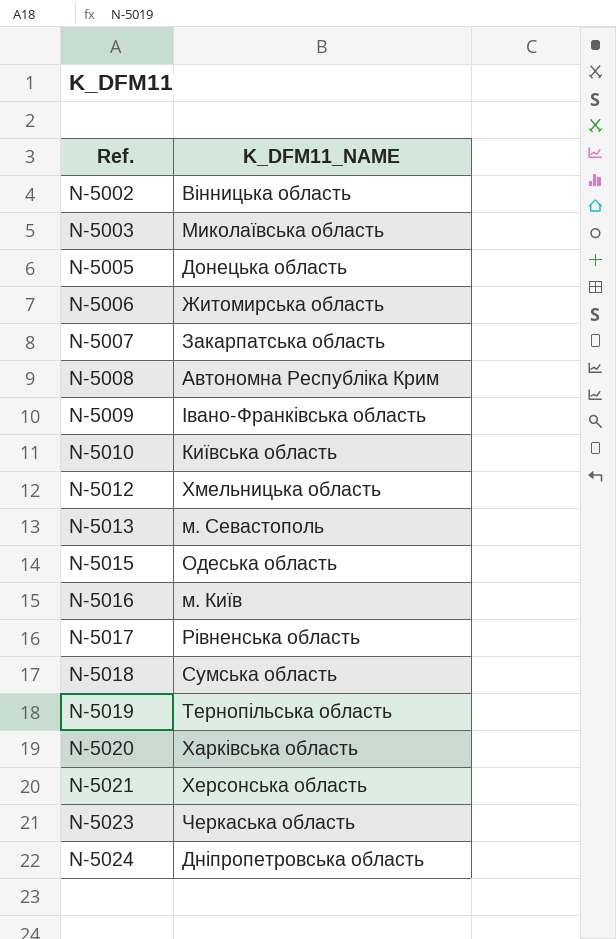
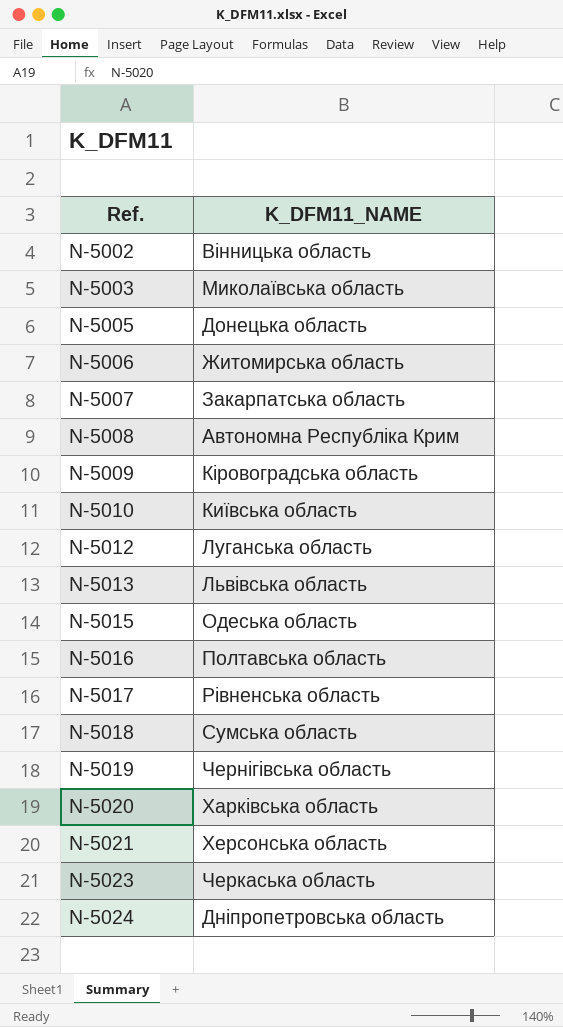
N-5009 | K_DFM11_NAME: Івано-Франківська область -> Кіровоградська область
N-5012 | K_DFM11_NAME: Хмельницька область -> Луганська область
N-5013 | K_DFM11_NAME: м. Севастополь -> Львівська область
N-5016 | K_DFM11_NAME: м. Київ -> Полтавська область
N-5019 | K_DFM11_NAME: Тернопільська область -> Чернігівська область

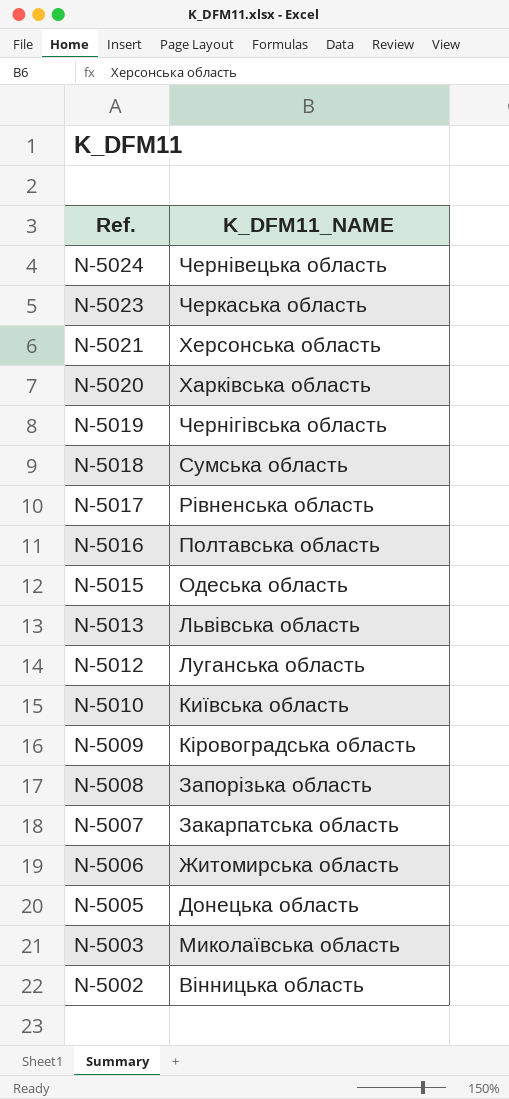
row order: Ref. ascending -> Ref. descending
N-5024 | K_DFM11_NAME: Дніпропетровська область -> Чернівецька область
N-5008 | K_DFM11_NAME: Автономна Республіка Крим -> Запорізька область

